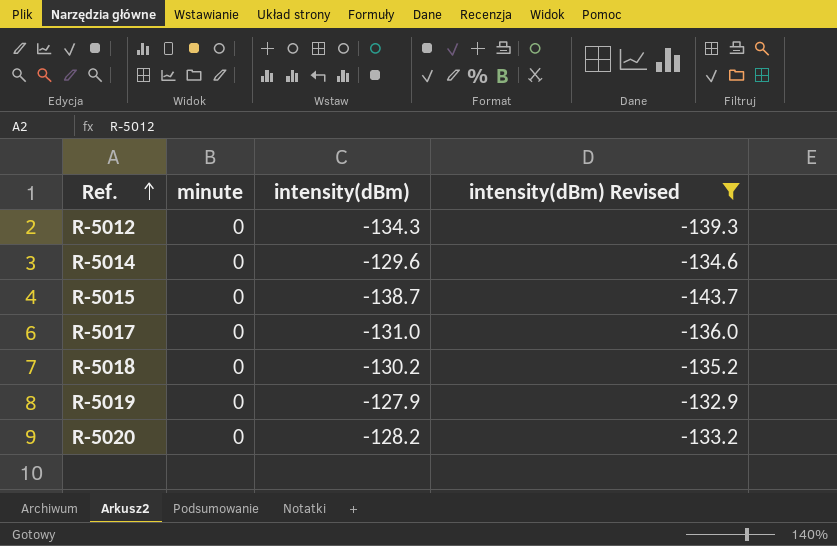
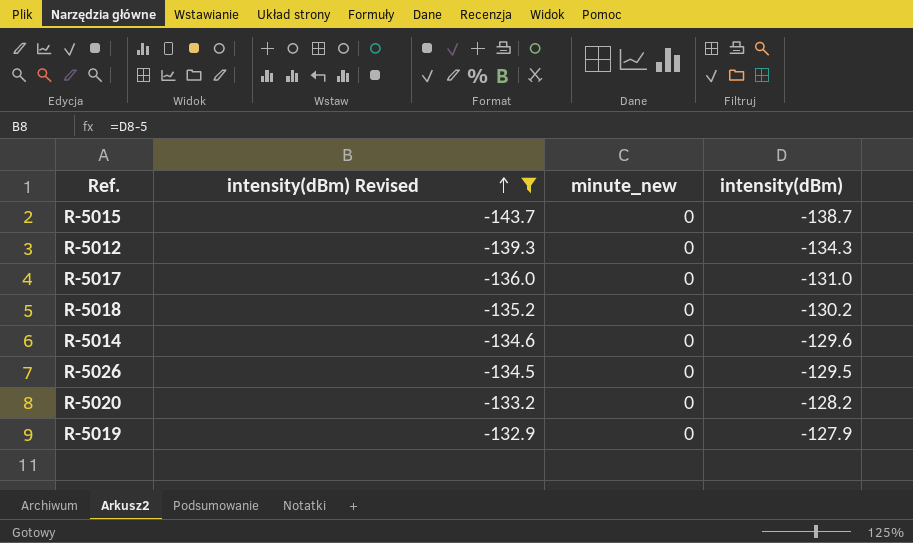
row order: Ref. ascending -> intensity(dBm) Revised ascending
column intensity(dBm) Revised | position: 4 -> 2
column name: minute -> minute_new
row R-5026: none -> -134.5 | 0 | -129.5

